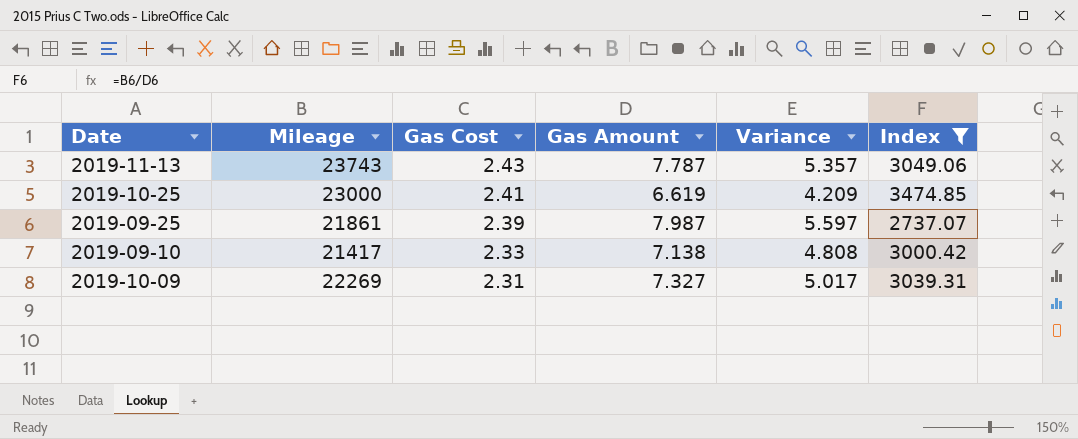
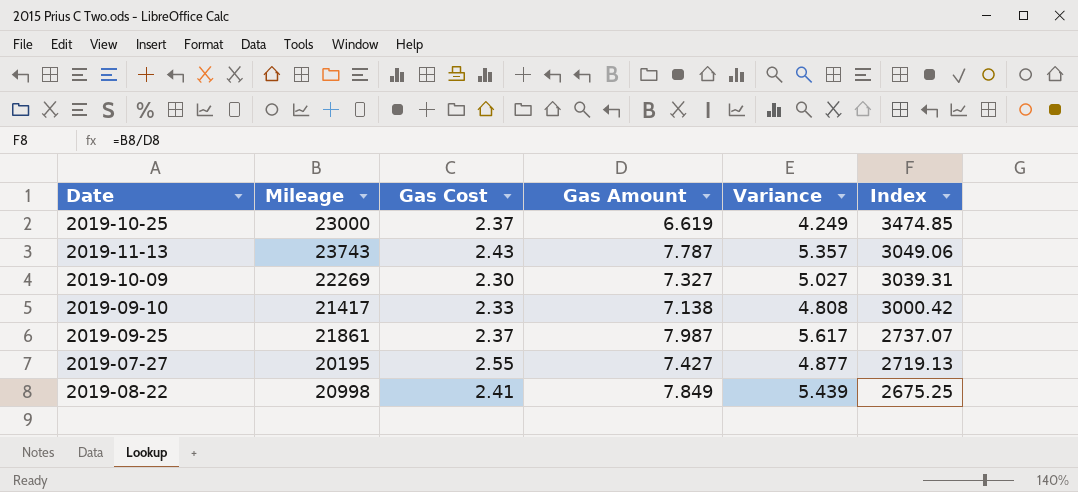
filter: Index >= 2737.07 -> none
row order: Gas Cost descending -> Index descending
2019-10-25 | Gas Cost: 2.41 -> 2.37
2019-10-25 | Variance: 4.209 -> 4.249
2019-10-09 | Gas Cost: 2.31 -> 2.30
2019-10-09 | Variance: 5.017 -> 5.027
2019-09-25 | Gas Cost: 2.39 -> 2.37
2019-09-25 | Variance: 5.597 -> 5.617

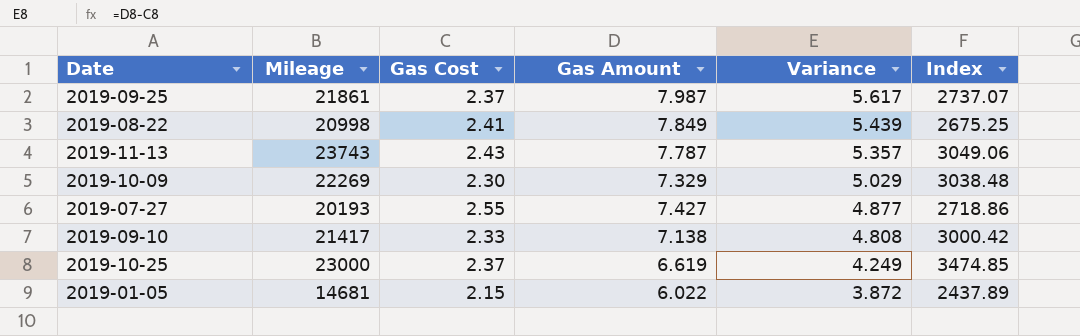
row order: Index descending -> Variance descending
2019-10-09 | Gas Amount: 7.327 -> 7.329
2019-10-09 | Variance: 5.027 -> 5.029
2019-10-09 | Index: 3039.31 -> 3038.48
2019-07-27 | Mileage: 20195 -> 20193
2019-07-27 | Index: 2719.13 -> 2718.86
row 2019-01-05: none -> 14681 | 2.15 | 6.022 | 3.872 | 2437.89

